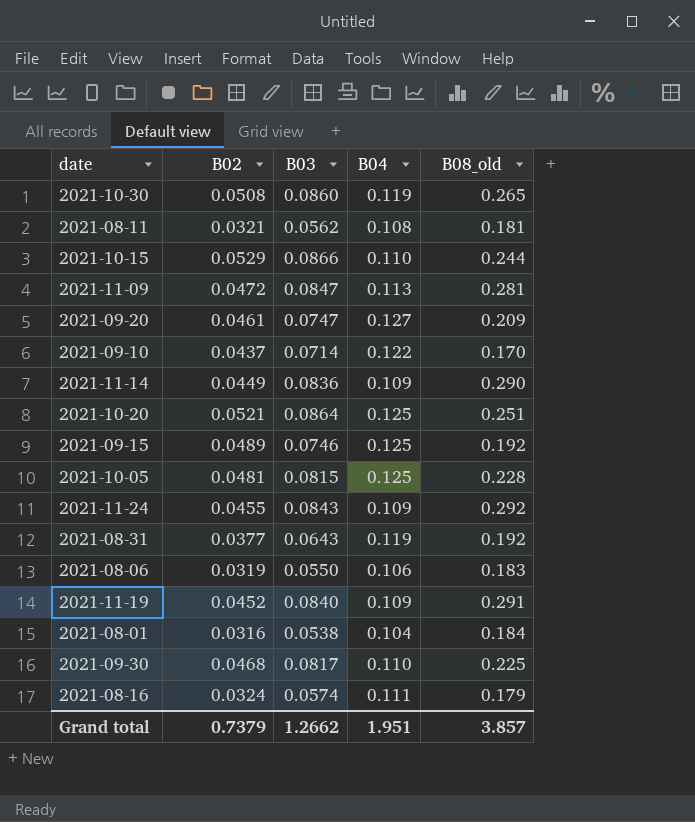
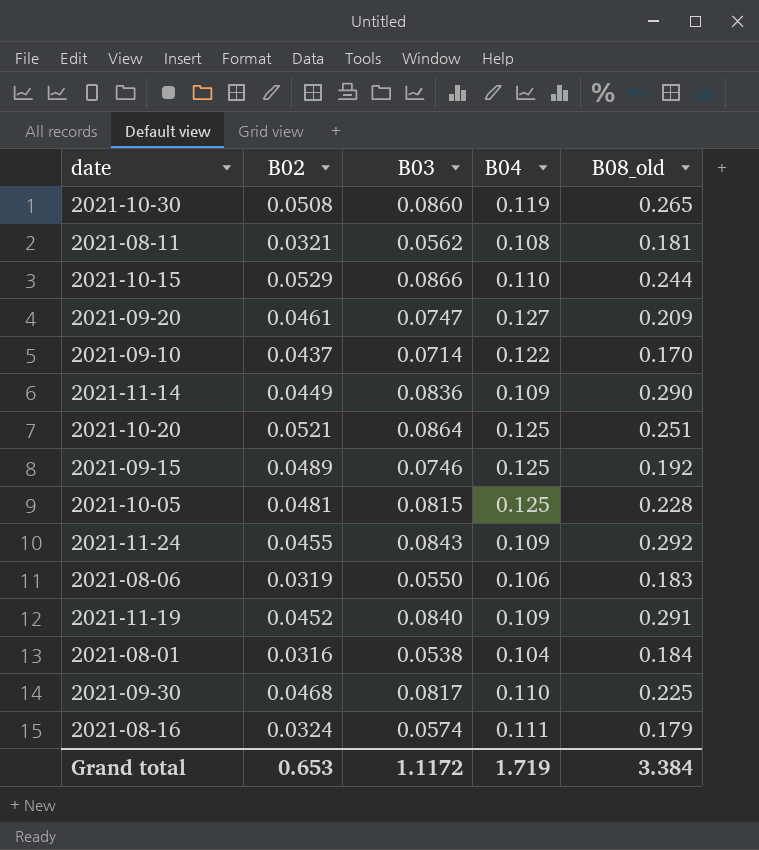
row 2021-11-09: 0.0472 | 0.0847 | 0.113 | 0.281 -> none
row 2021-08-31: 0.0377 | 0.0643 | 0.119 | 0.192 -> none
Grand total | B02: 0.7379 -> 0.653
Grand total | B03: 1.2662 -> 1.1172
Grand total | B04: 1.951 -> 1.719
Grand total | B08_old: 3.857 -> 3.384

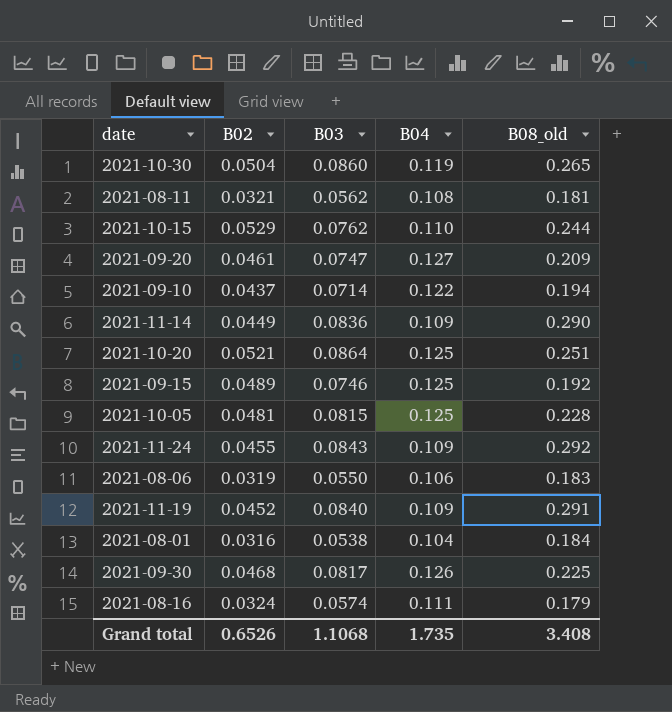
2021-10-30 | B02: 0.0508 -> 0.0504
2021-10-15 | B03: 0.0866 -> 0.0762
2021-09-10 | B08_old: 0.170 -> 0.194
2021-09-30 | B04: 0.110 -> 0.126
Grand total | B02: 0.653 -> 0.6526
Grand total | B03: 1.1172 -> 1.1068
Grand total | B04: 1.719 -> 1.735
Grand total | B08_old: 3.384 -> 3.408

